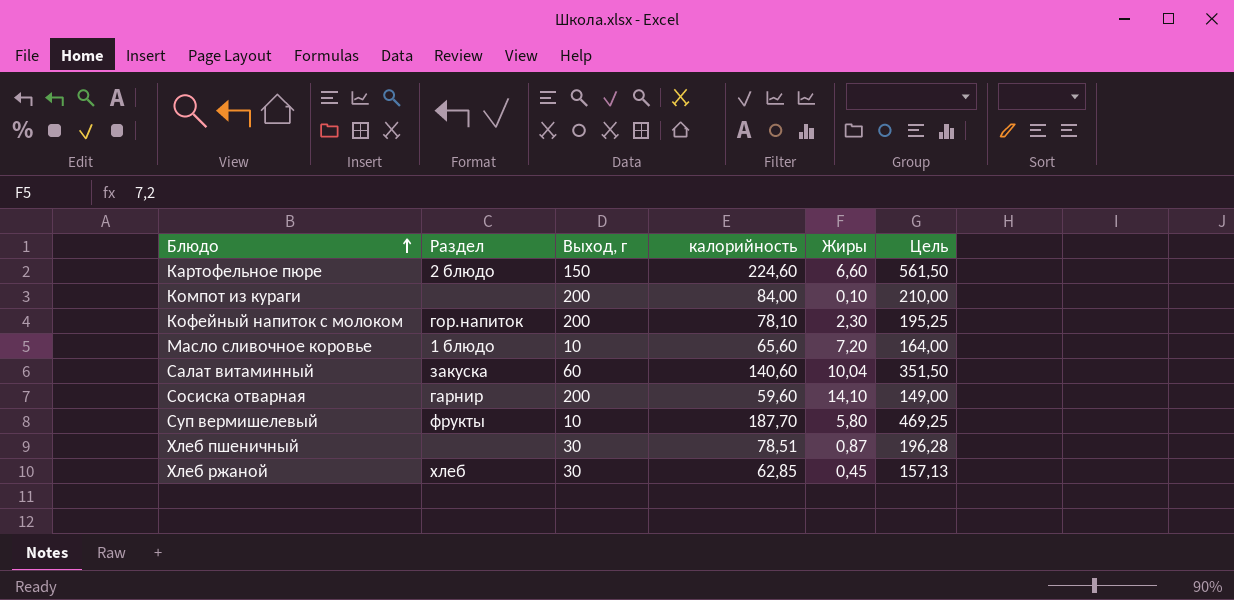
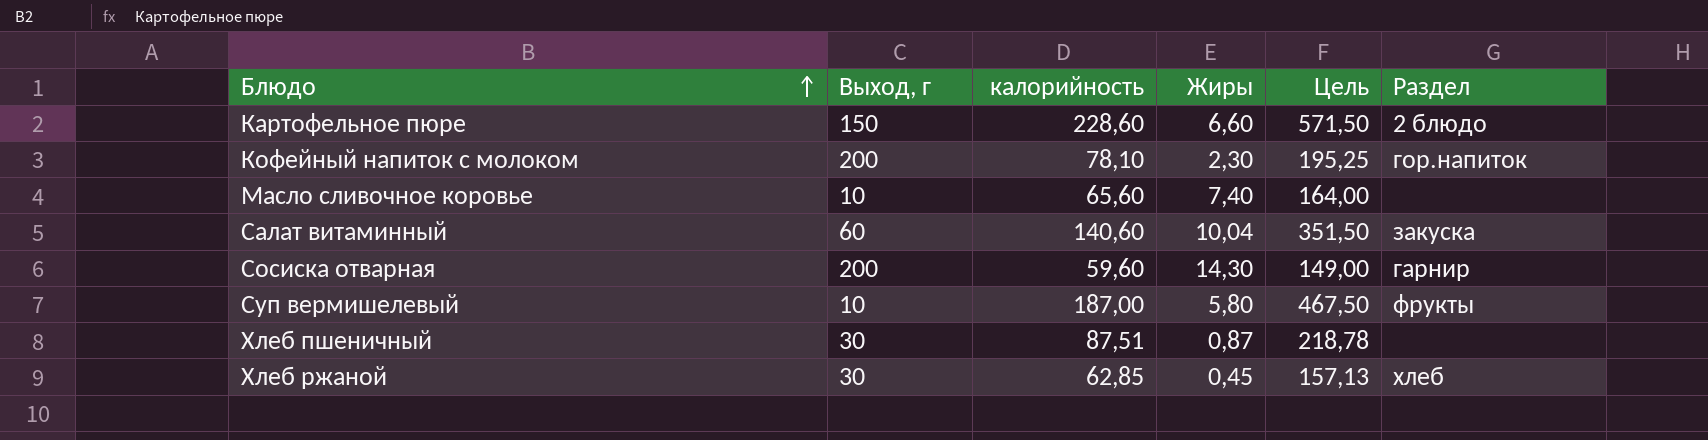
column Раздел | position: 2 -> 6
row Компот из кураги: none | 200 | 84,00 | 0,10 | 210,00 -> none
Картофельное пюре | калорийность: 224,60 -> 228,60
Картофельное пюре | Цель: 561,50 -> 571,50
Масло сливочное коровье | Жиры: 7,20 -> 7,40
Масло сливочное коровье | Раздел: 1 блюдо -> none
Сосиска отварная | Жиры: 14,10 -> 14,30
Суп вермишелевый | калорийность: 187,70 -> 187,00
Суп вермишелевый | Цель: 469,25 -> 467,50
Хлеб пшеничный | калорийность: 78,51 -> 87,51
Хлеб пшеничный | Цель: 196,28 -> 218,78

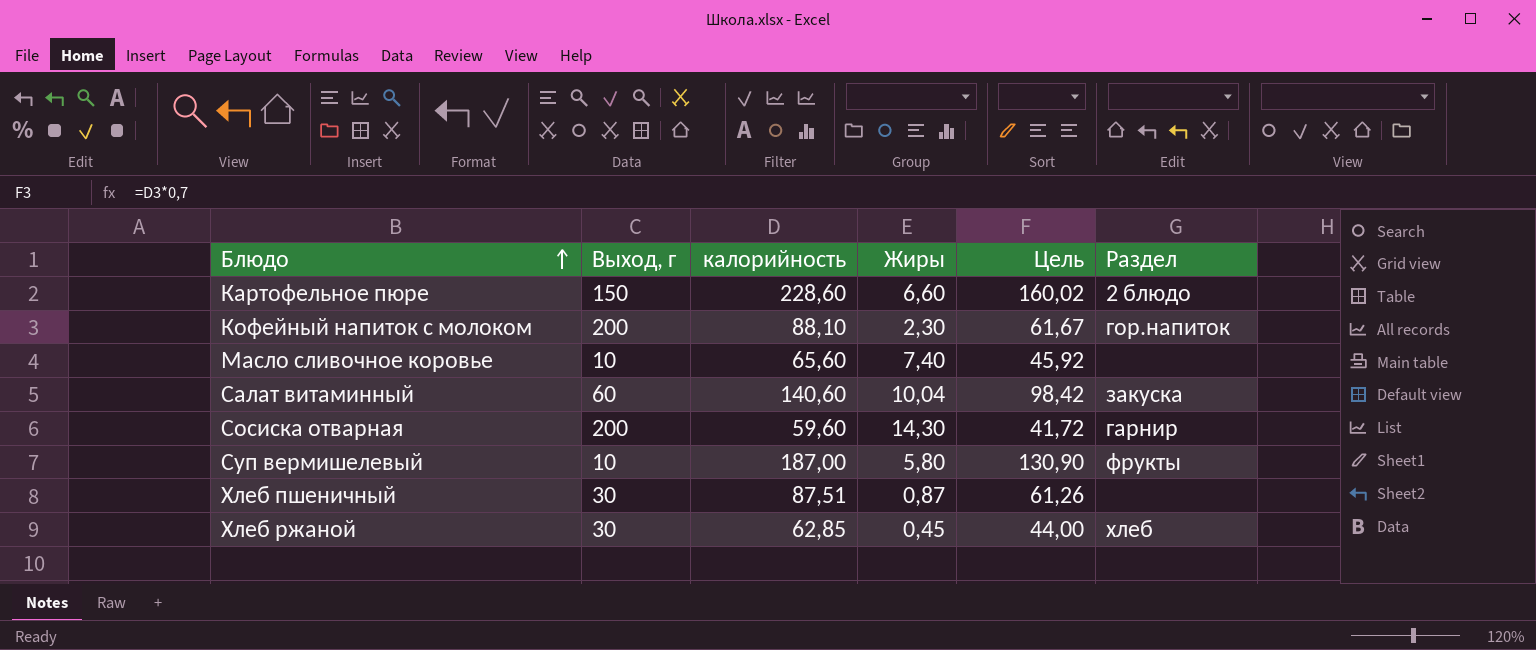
column Цель | formula: [калорийность] * 2,5 -> [калорийность] * 0,7
Кофейный напиток с молоком | калорийность: 78,10 -> 88,10

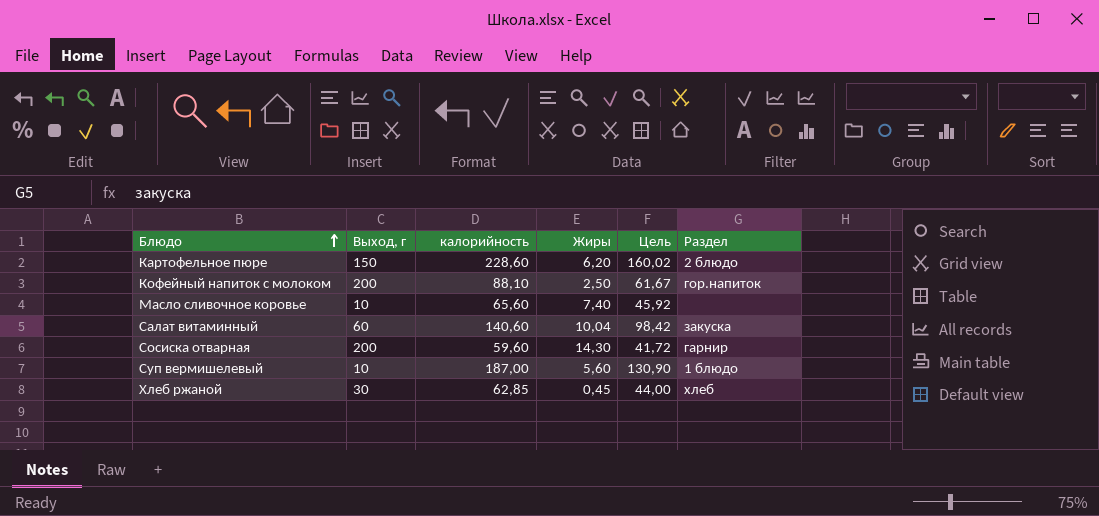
row Хлеб пшеничный: 30 | 87,51 | 0,87 | 61,26 | none -> none
Картофельное пюре | Жиры: 6,60 -> 6,20
Кофейный напиток с молоком | Жиры: 2,30 -> 2,50
Суп вермишелевый | Жиры: 5,80 -> 5,60
Суп вермишелевый | Раздел: фрукты -> 1 блюдо

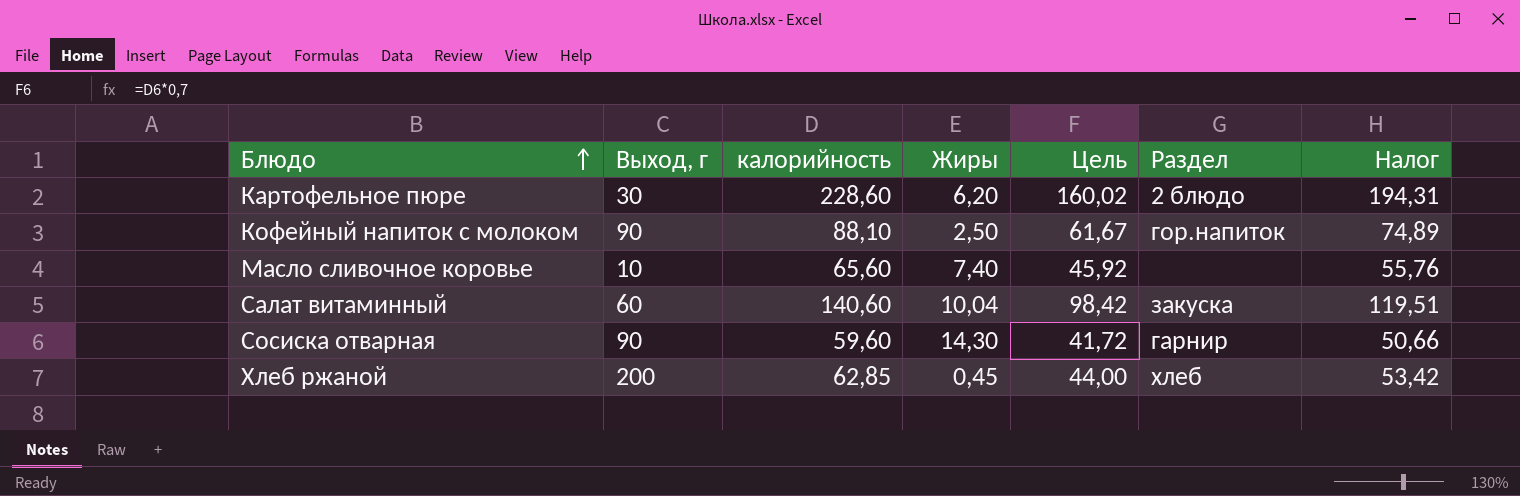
column Налог | formula: none -> [калорийность] * 0,85
row Суп вермишелевый: 10 | 187,00 | 5,60 | 130,90 | 1 блюдо -> none
Картофельное пюре | Выход, г: 150 -> 30
Кофейный напиток с молоком | Выход, г: 200 -> 90
Сосиска отварная | Выход, г: 200 -> 90
Хлеб ржаной | Выход, г: 30 -> 200

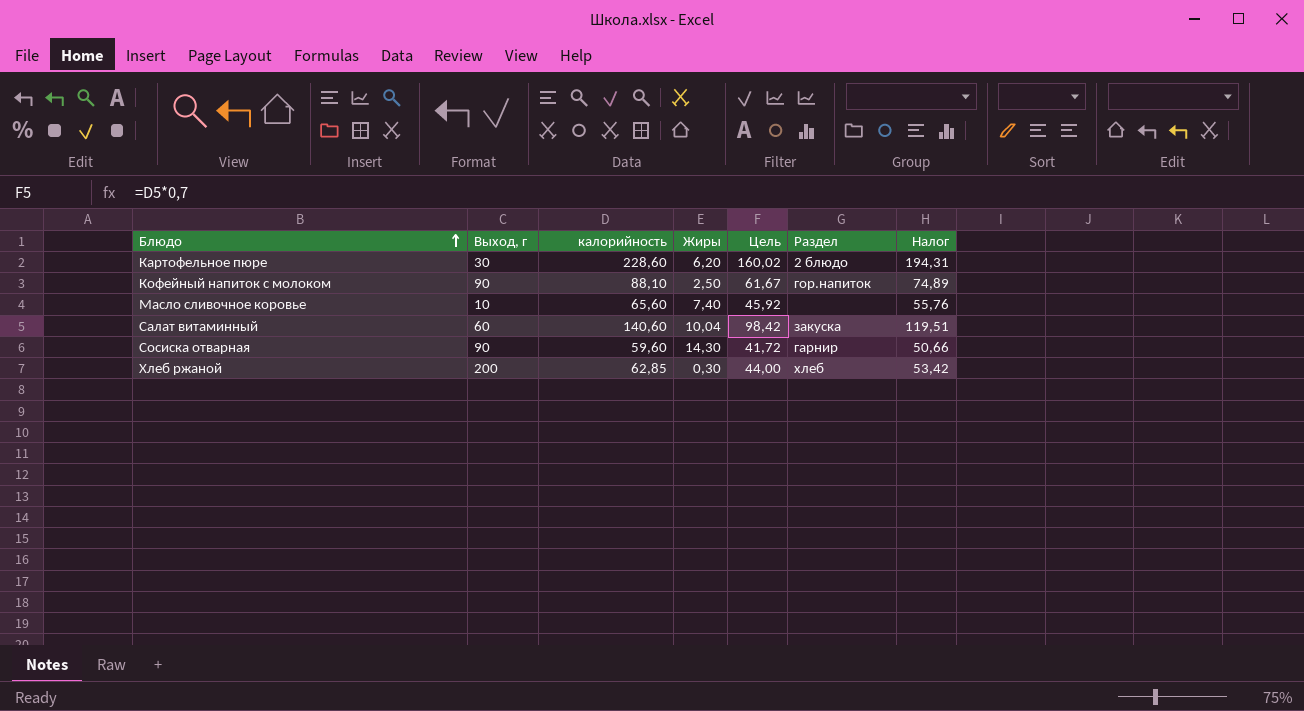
Хлеб ржаной | Жиры: 0,45 -> 0,30

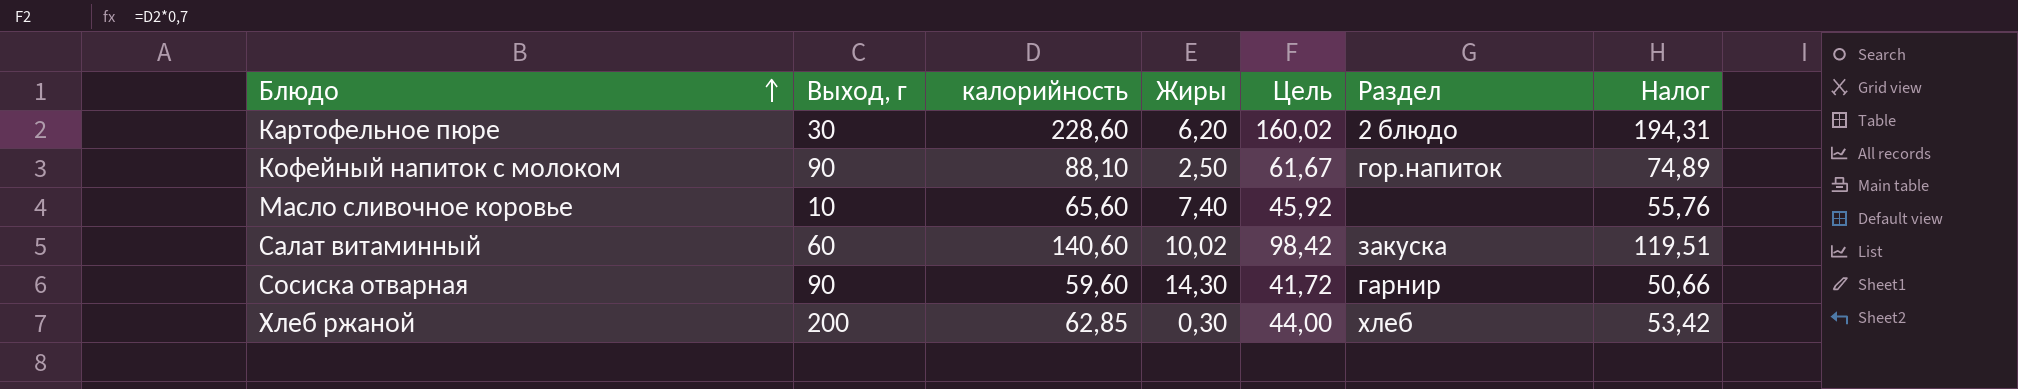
Салат витаминный | Жиры: 10,04 -> 10,02

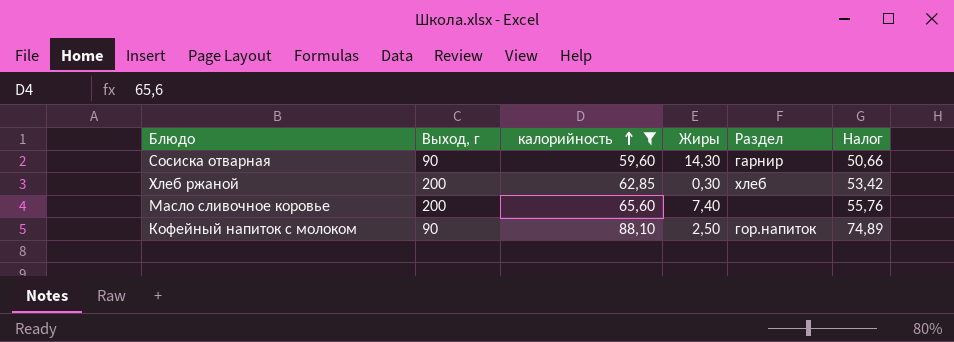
filter: none -> калорийность <= 88,10
row order: Блюдо ascending -> калорийность ascending
column Цель | formula: [калорийность] * 0,7 -> none
Масло сливочное коровье | Выход, г: 10 -> 200

